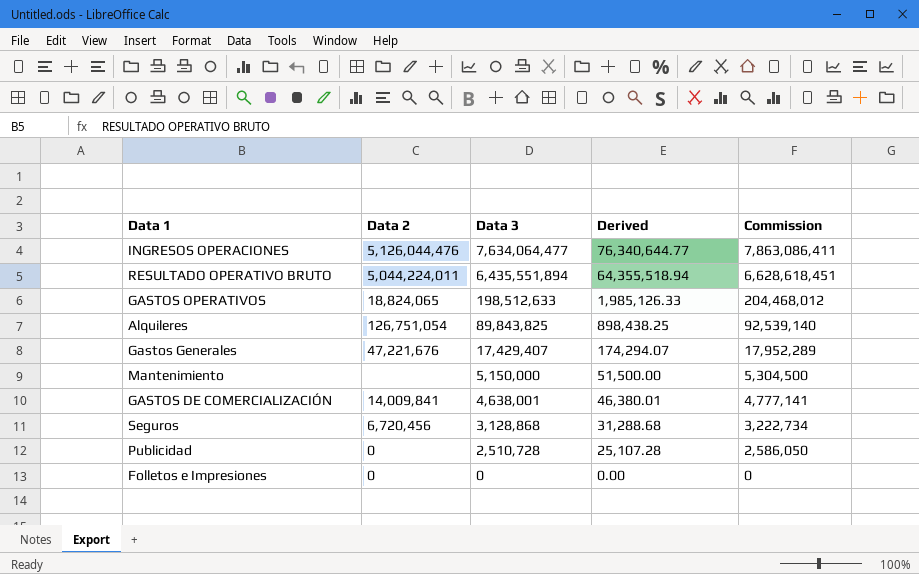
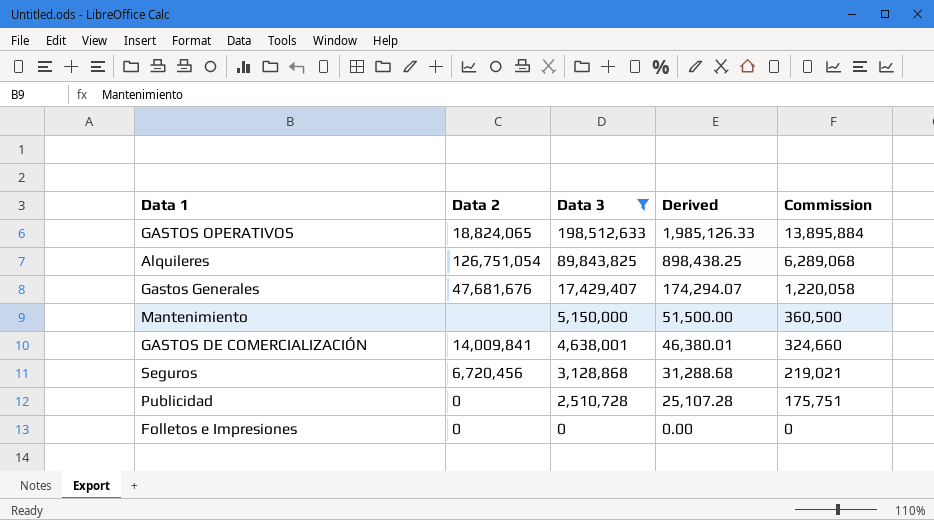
filter: none -> Data 3 <= 198,512,633
column Commission | formula: [Data 3] * 1.03 -> [Data 3] * 0.07
Gastos Generales | Data 2: 47,221,676 -> 47,681,676

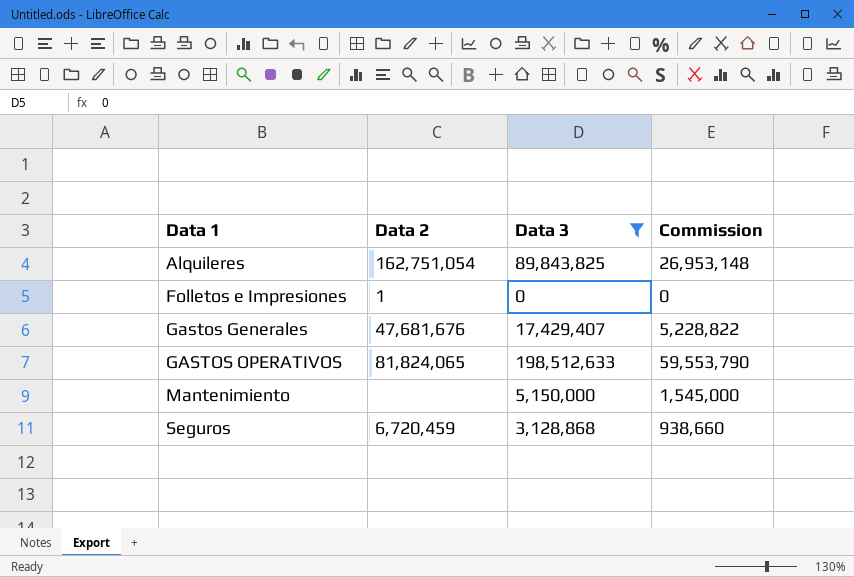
row order: Data 3 descending -> Data 1 ascending
column Derived | formula: [Data 3] * 0.01 -> none
column Commission | formula: [Data 3] * 0.07 -> [Data 3] * 0.3
row GASTOS DE COMERCIALIZACIÓN: 14,009,841 | 4,638,001 | 46,380.01 | 324,660 -> none
row Publicidad: 0 | 2,510,728 | 25,107.28 | 175,751 -> none
Alquileres | Data 2: 126,751,054 -> 162,751,054
Folletos e Impresiones | Data 2: 0 -> 1
GASTOS OPERATIVOS | Data 2: 18,824,065 -> 81,824,065
Seguros | Data 2: 6,720,456 -> 6,720,459

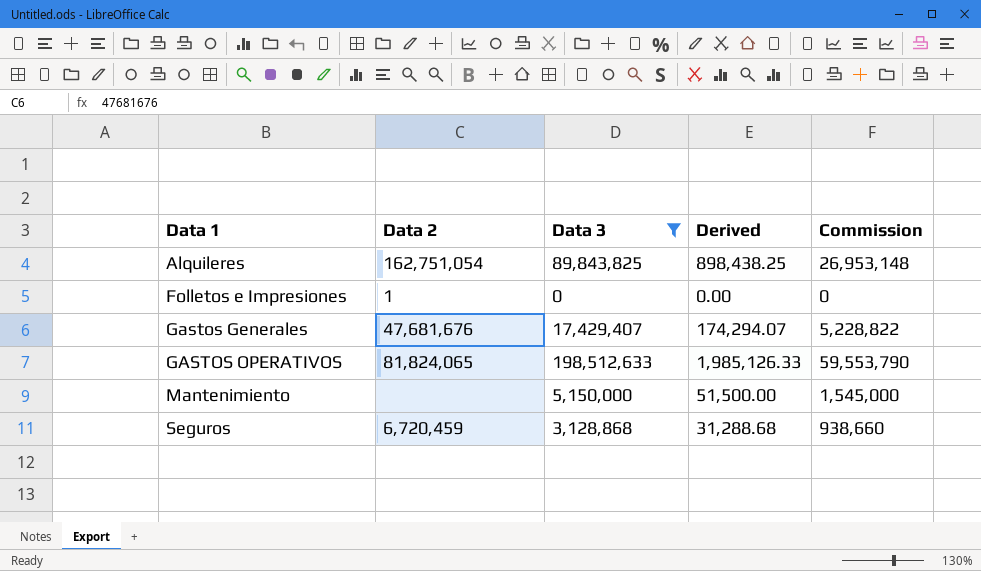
column Derived | formula: none -> [Data 3] * 0.01

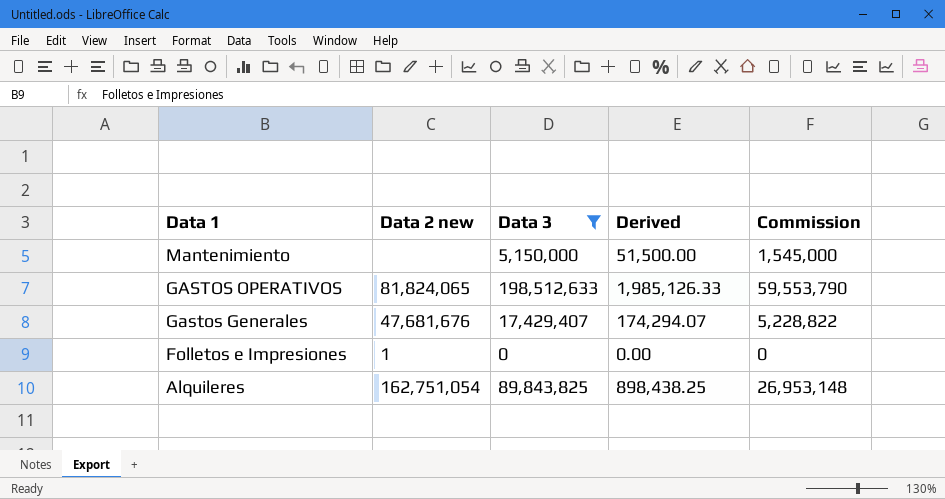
row order: Data 1 ascending -> Data 1 descending
column name: Data 2 -> Data 2 new
row Seguros: 6,720,459 | 3,128,868 | 31,288.68 | 938,660 -> none

